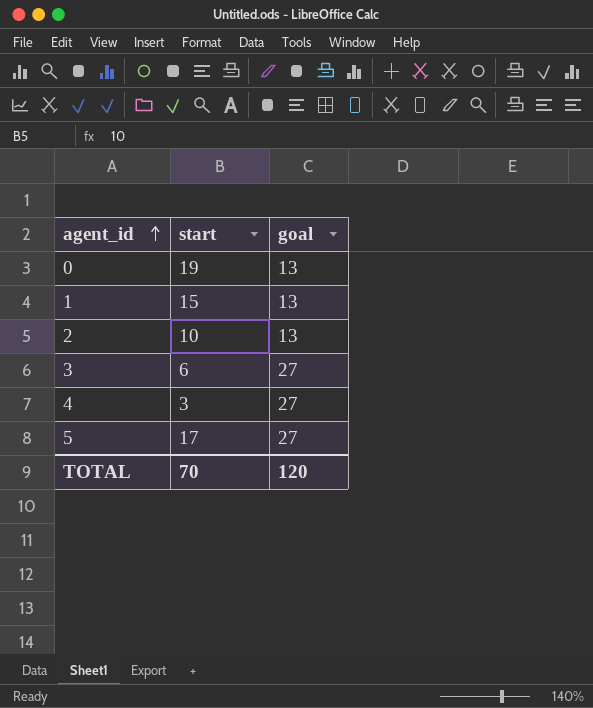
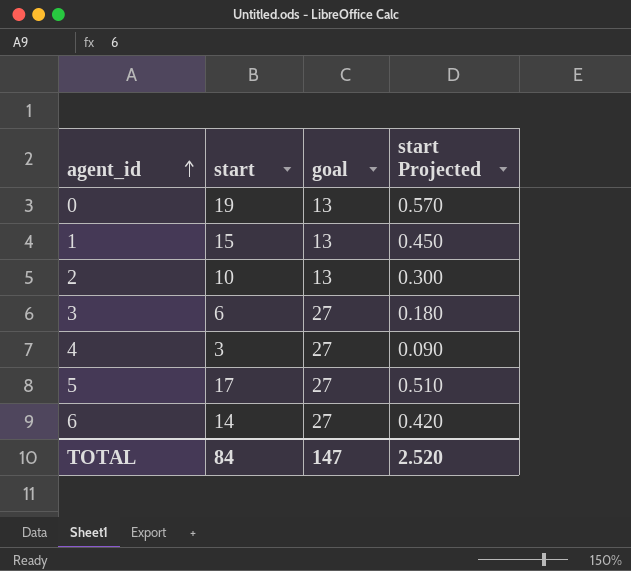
column start Projected | formula: none -> [start] * 0.03
row 6: none -> 14 | 27 | 0.420
TOTAL | start: 70 -> 84
TOTAL | goal: 120 -> 147

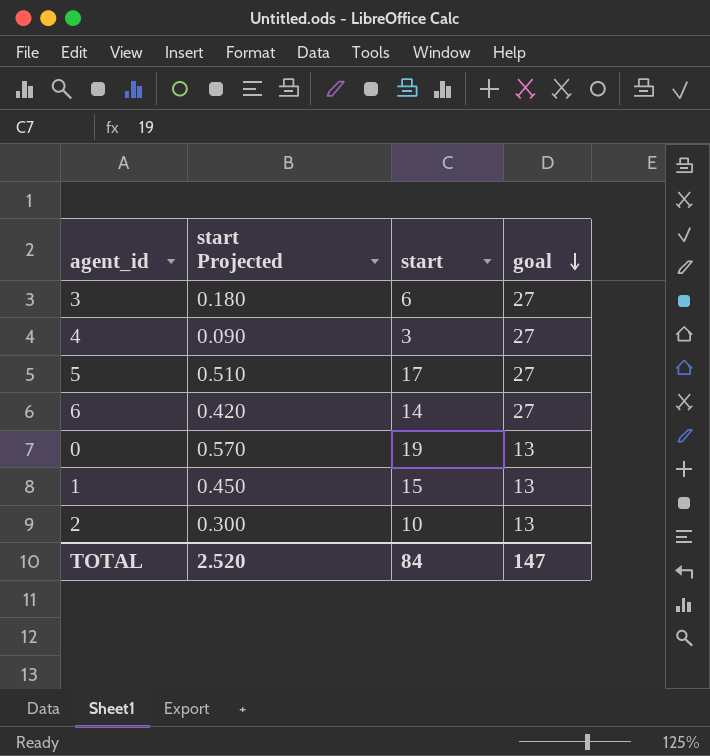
row order: agent_id ascending -> goal descending
column start Projected | position: 4 -> 2

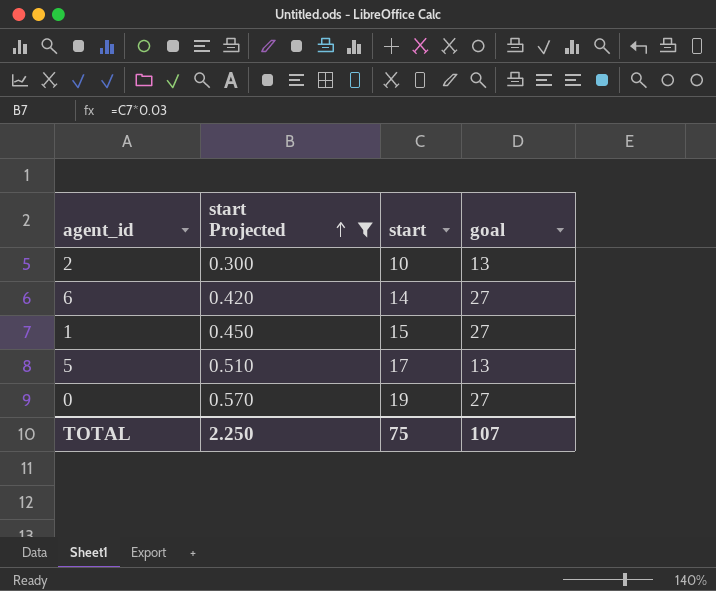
filter: none -> start Projected >= 0.300
row order: goal descending -> start Projected ascending
1 | goal: 13 -> 27
5 | goal: 27 -> 13
0 | goal: 13 -> 27
TOTAL | start Projected: 2.520 -> 2.250
TOTAL | start: 84 -> 75
TOTAL | goal: 147 -> 107

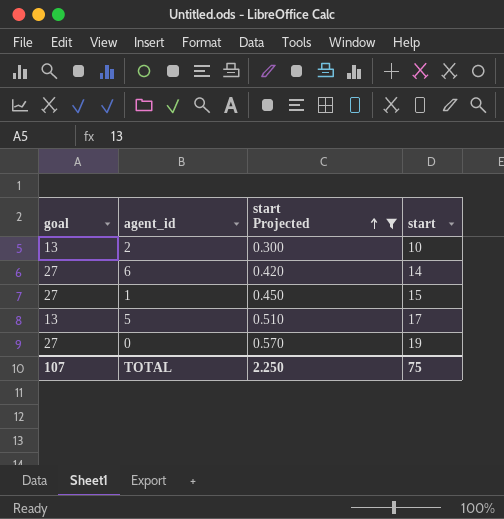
column goal | position: 4 -> 1

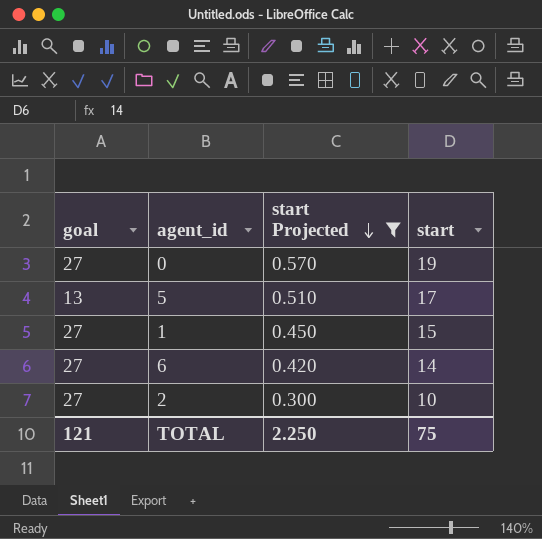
row order: start Projected ascending -> start Projected descending
2 | goal: 13 -> 27
TOTAL | goal: 107 -> 121

